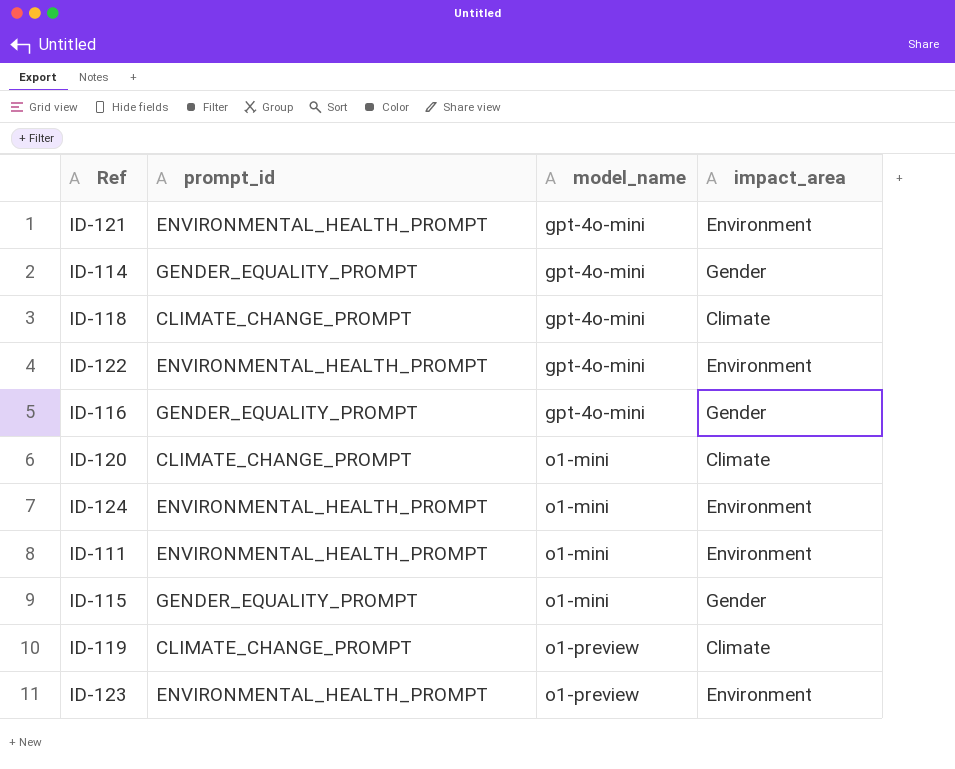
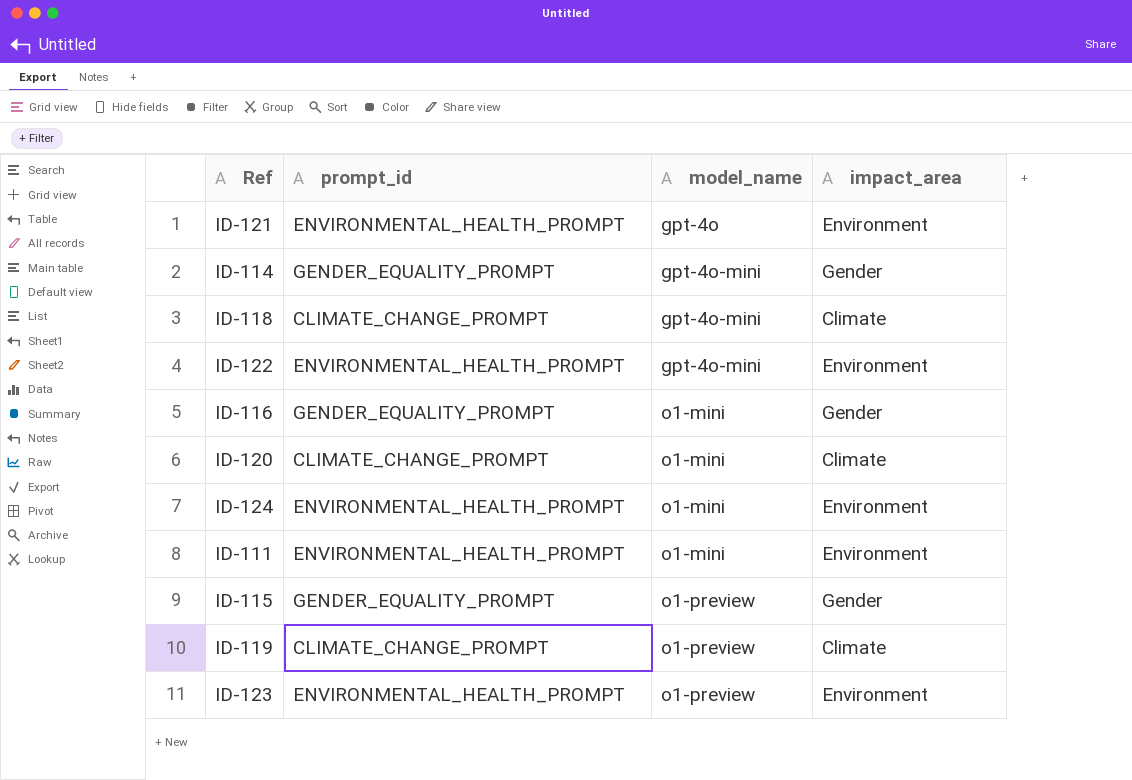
ID-121 | model_name: gpt-4o-mini -> gpt-4o
ID-116 | model_name: gpt-4o-mini -> o1-mini
ID-115 | model_name: o1-mini -> o1-preview

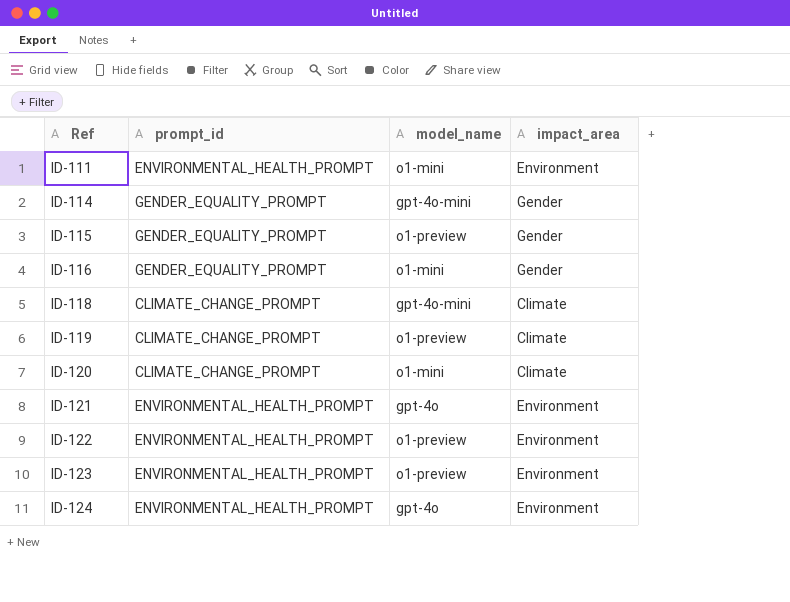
row order: model_name ascending -> Ref ascending
ID-122 | model_name: gpt-4o-mini -> o1-preview
ID-124 | model_name: o1-mini -> gpt-4o

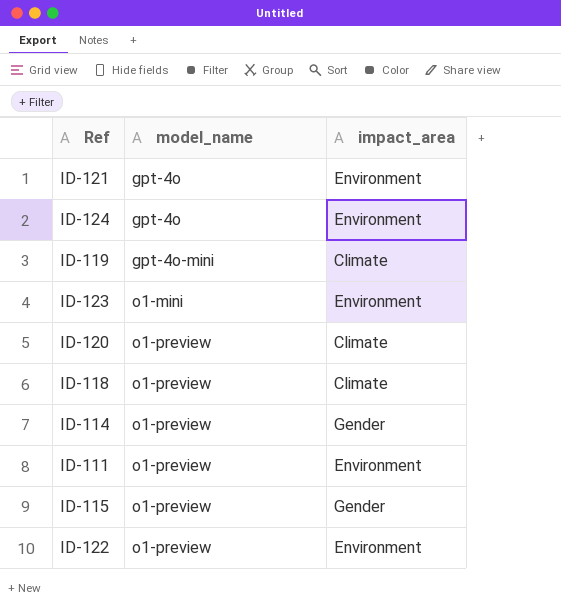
row order: Ref ascending -> model_name ascending
column prompt_id | position: 2 -> none
row ID-116: GENDER_EQUALITY_PROMPT | o1-mini | Gender -> none
ID-119 | model_name: o1-preview -> gpt-4o-mini
ID-123 | model_name: o1-preview -> o1-mini
ID-120 | model_name: o1-mini -> o1-preview
ID-118 | model_name: gpt-4o-mini -> o1-preview
ID-114 | model_name: gpt-4o-mini -> o1-preview
ID-111 | model_name: o1-mini -> o1-preview

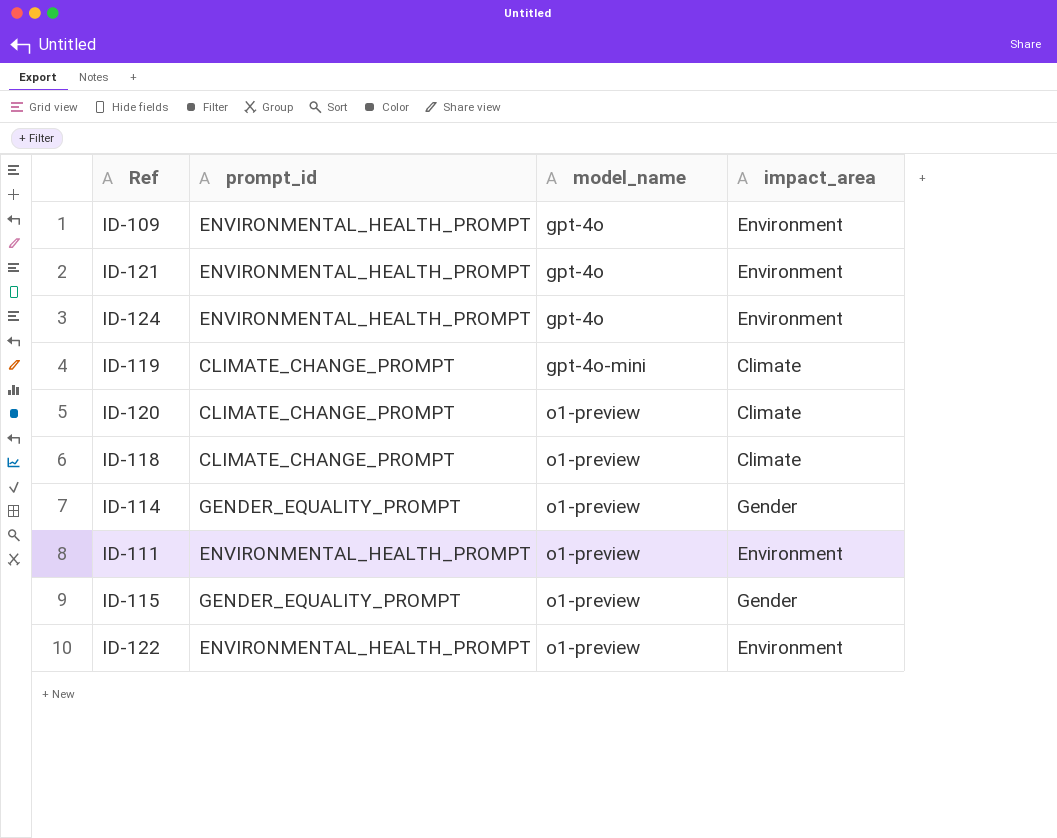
column prompt_id | position: none -> 2
row ID-123: o1-mini | Environment -> none
row ID-109: none -> ENVIRONMENTAL_HEALTH_PROMPT | gpt-4o | Environment

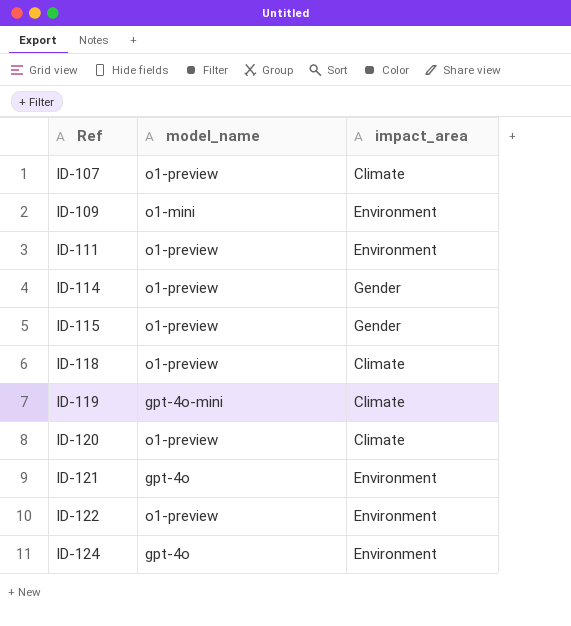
row order: model_name ascending -> Ref ascending
column prompt_id | position: 2 -> none
row ID-107: none -> o1-preview | Climate
ID-109 | model_name: gpt-4o -> o1-mini

